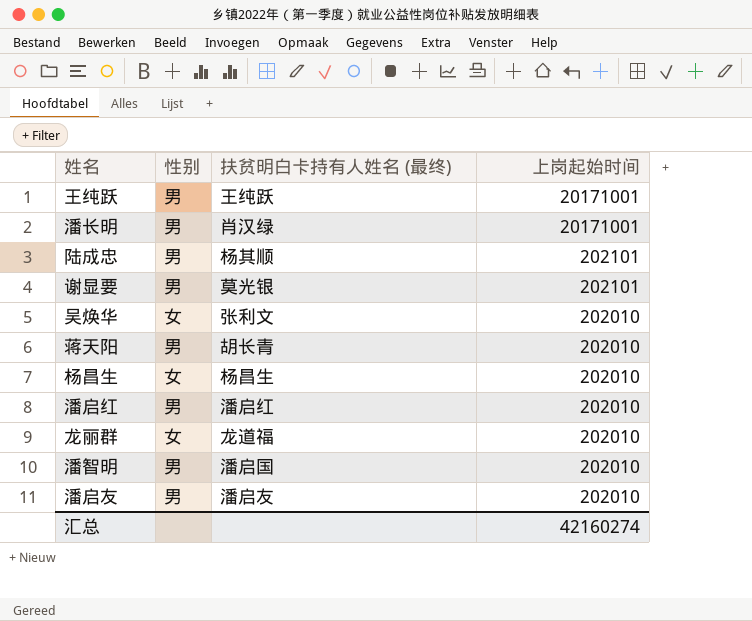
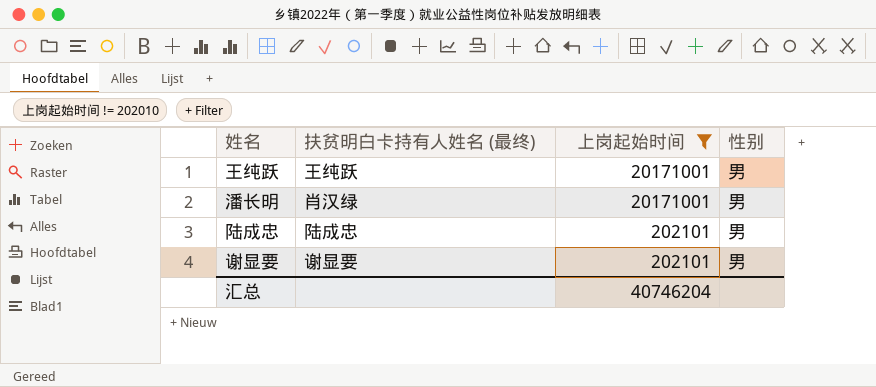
filter: none -> 上岗起始时间 != 202010
column 性别 | position: 2 -> 4
陆成忠 | 扶贫明白卡持有人姓名 (最终): 杨其顺 -> 陆成忠
谢显要 | 扶贫明白卡持有人姓名 (最终): 莫光银 -> 谢显要
汇总 | 上岗起始时间: 42160274 -> 40746204

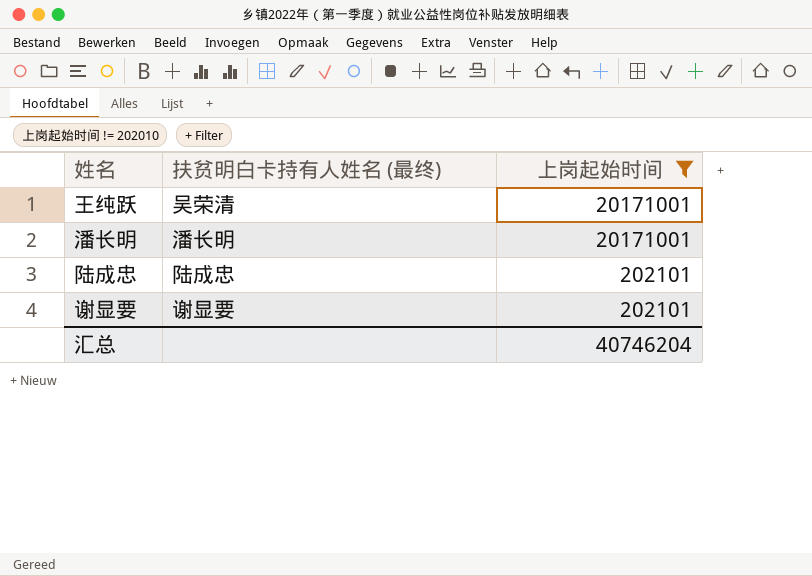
column 性别 | position: 4 -> none
王纯跃 | 扶贫明白卡持有人姓名 (最终): 王纯跃 -> 吴荣清
潘长明 | 扶贫明白卡持有人姓名 (最终): 肖汉绿 -> 潘长明

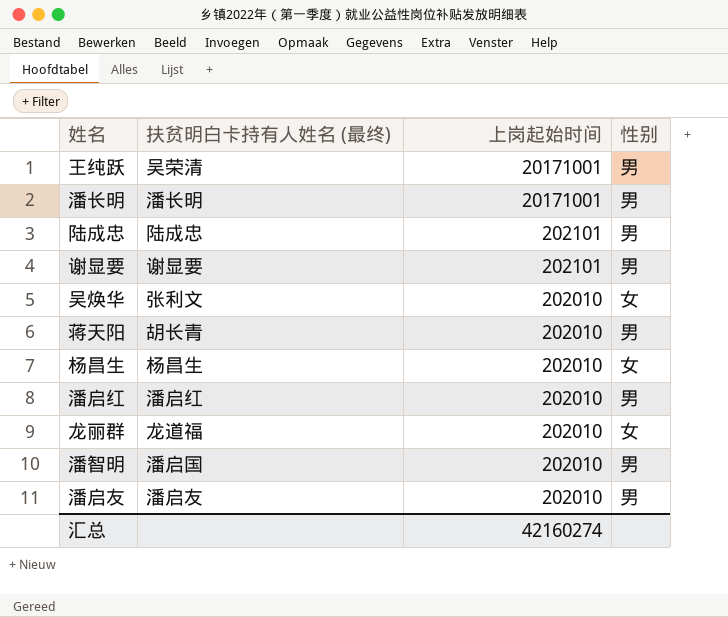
filter: 上岗起始时间 != 202010 -> none
column 性别 | position: none -> 4
汇总 | 上岗起始时间: 40746204 -> 42160274

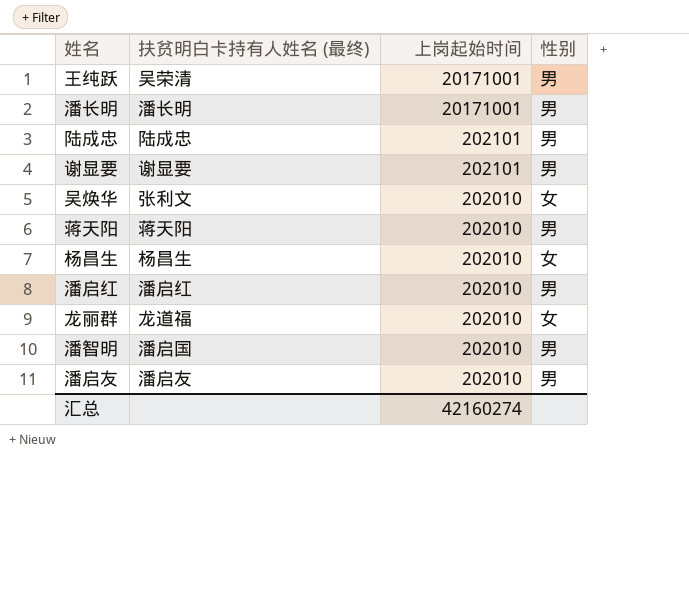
蒋天阳 | 扶贫明白卡持有人姓名 (最终): 胡长青 -> 蒋天阳

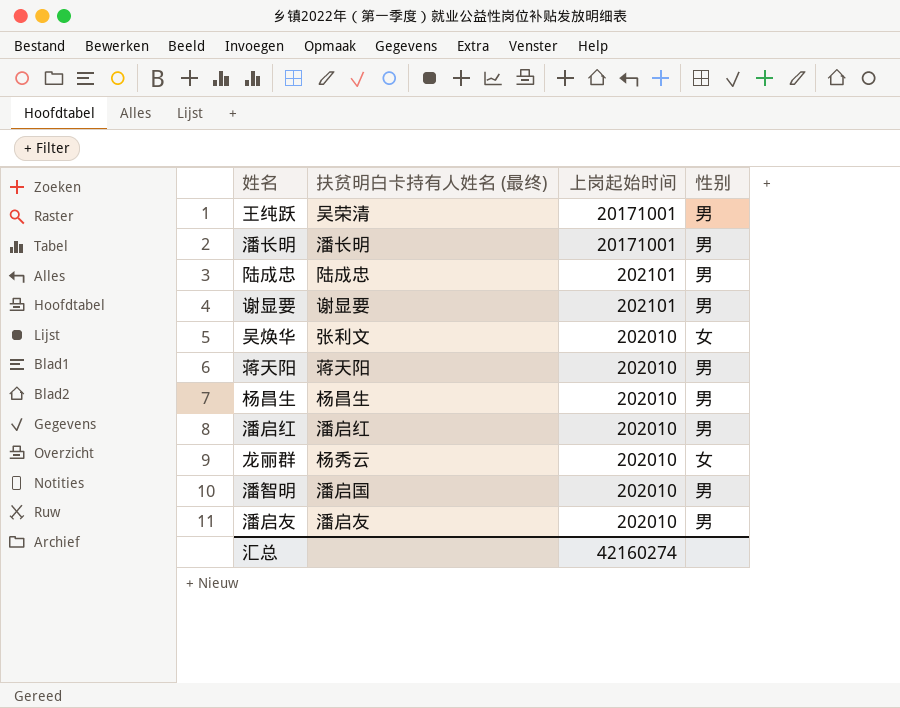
杨昌生 | 性别: 女 -> 男
龙丽群 | 扶贫明白卡持有人姓名 (最终): 龙道福 -> 杨秀云

